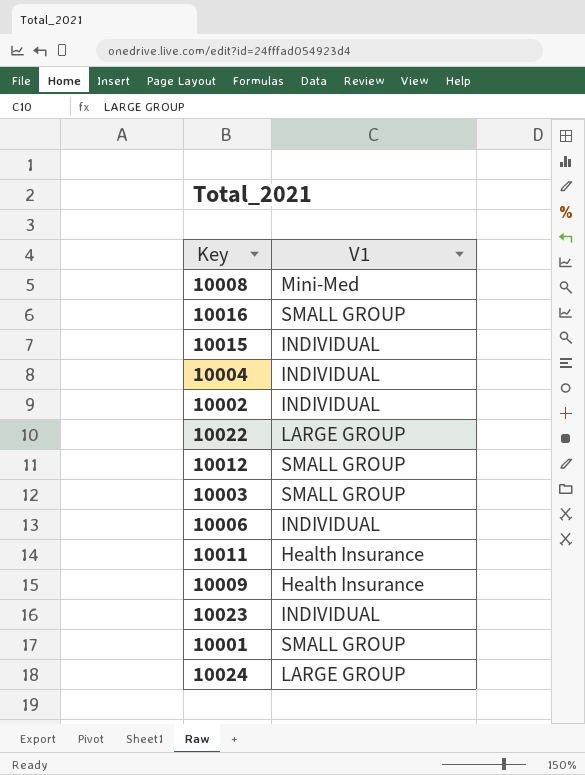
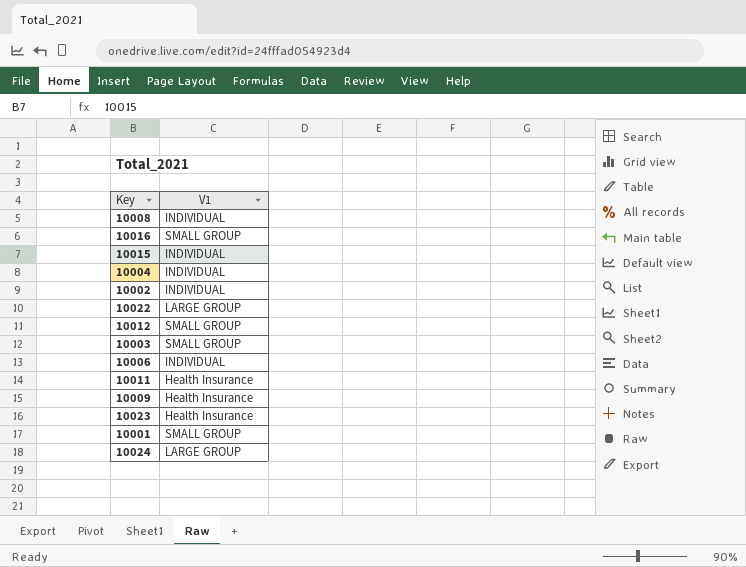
10008 | V1: Mini-Med -> INDIVIDUAL
10023 | V1: INDIVIDUAL -> Health Insurance

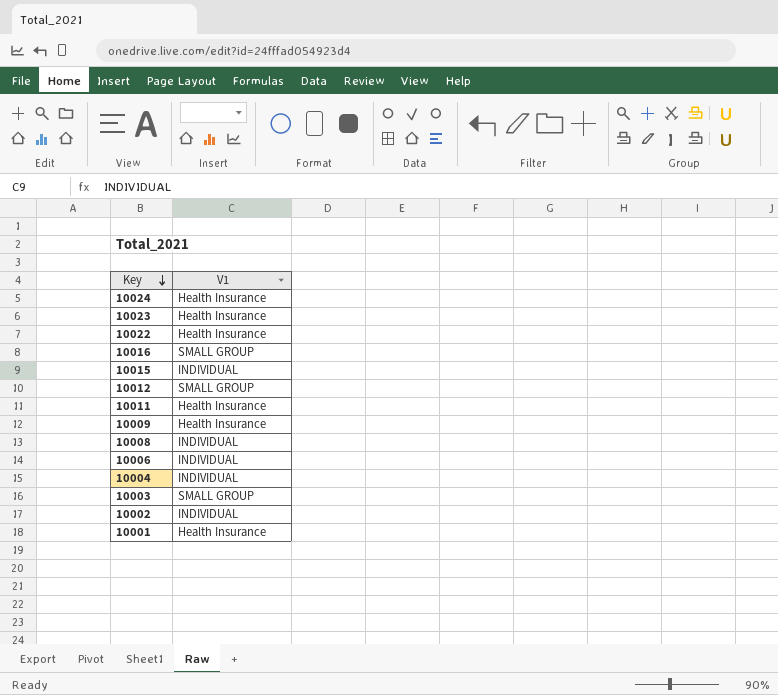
row order: none -> Key descending
10024 | V1: LARGE GROUP -> Health Insurance
10022 | V1: LARGE GROUP -> Health Insurance
10001 | V1: SMALL GROUP -> Health Insurance

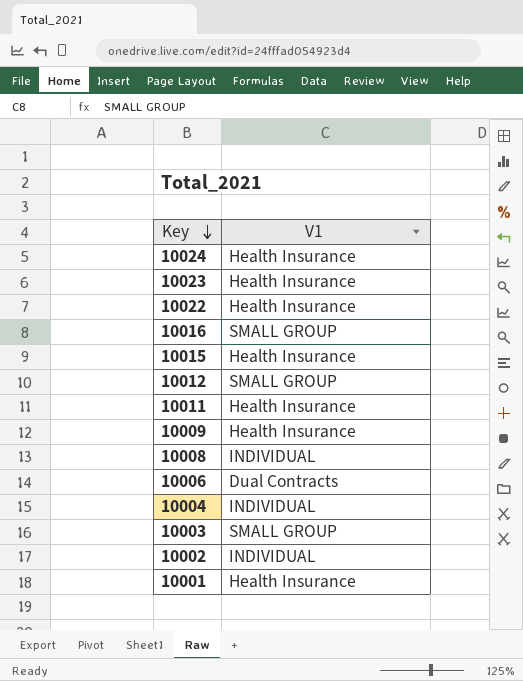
10015 | V1: INDIVIDUAL -> Health Insurance
10006 | V1: INDIVIDUAL -> Dual Contracts

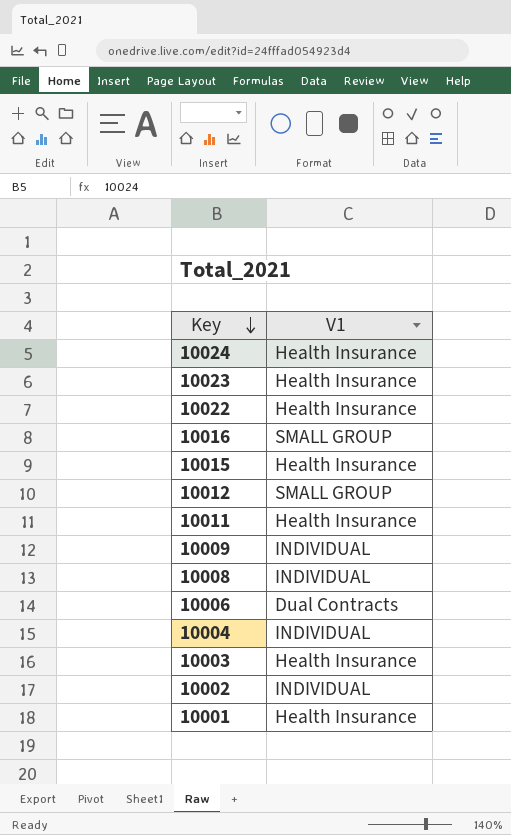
10009 | V1: Health Insurance -> INDIVIDUAL
10003 | V1: SMALL GROUP -> Health Insurance

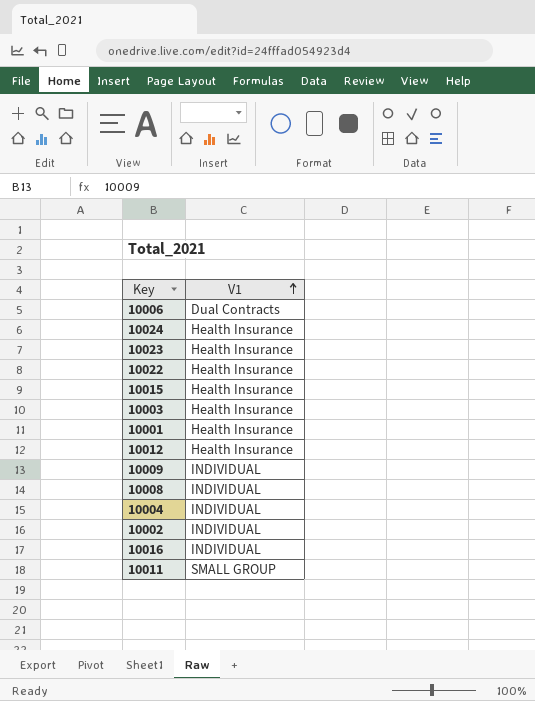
row order: Key descending -> V1 ascending
10012 | V1: SMALL GROUP -> Health Insurance
10016 | V1: SMALL GROUP -> INDIVIDUAL
10011 | V1: Health Insurance -> SMALL GROUP

